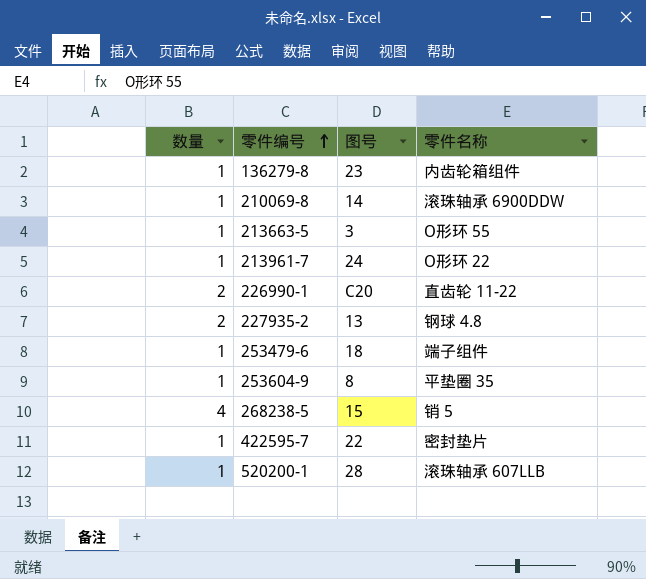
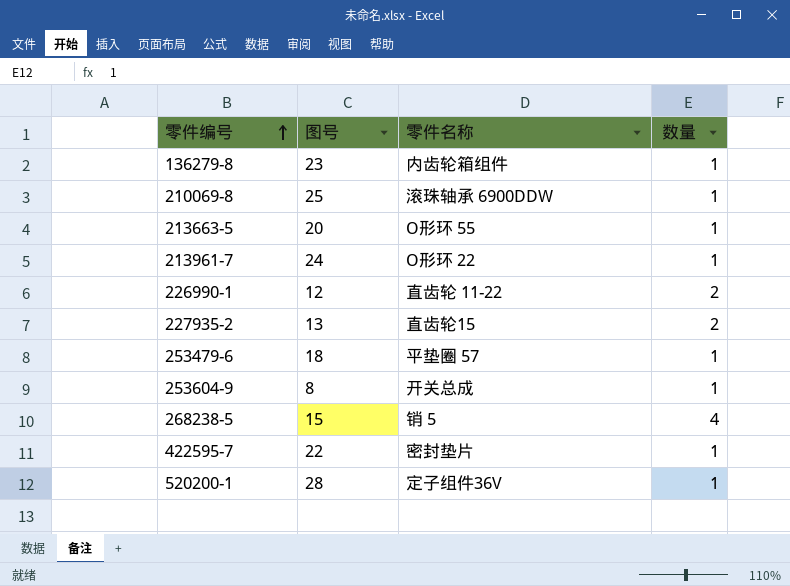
column 数量 | position: 1 -> 4
210069-8 | 图号: 14 -> 25
213663-5 | 图号: 3 -> 20
226990-1 | 图号: C20 -> 12
227935-2 | 零件名称: 钢球 4.8 -> 直齿轮15
253479-6 | 零件名称: 端子组件 -> 平垫圈 57
253604-9 | 零件名称: 平垫圈 35 -> 开关总成
520200-1 | 零件名称: 滚珠轴承 607LLB -> 定子组件36V

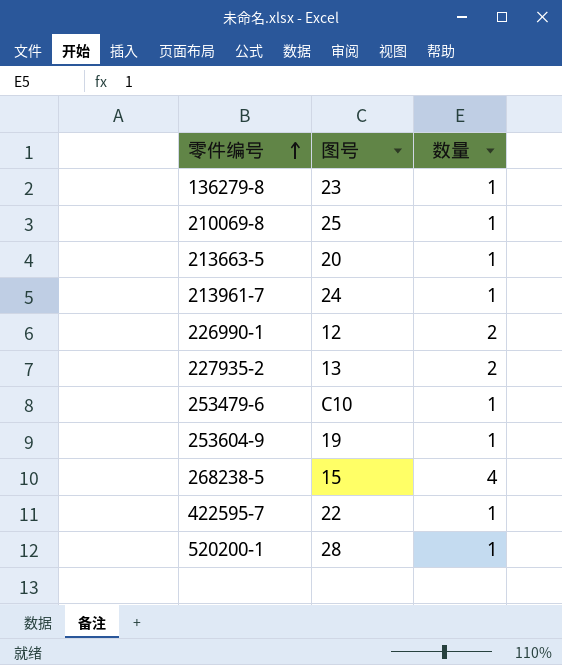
column 零件名称 | position: 3 -> none
253479-6 | 图号: 18 -> C10
253604-9 | 图号: 8 -> 19

